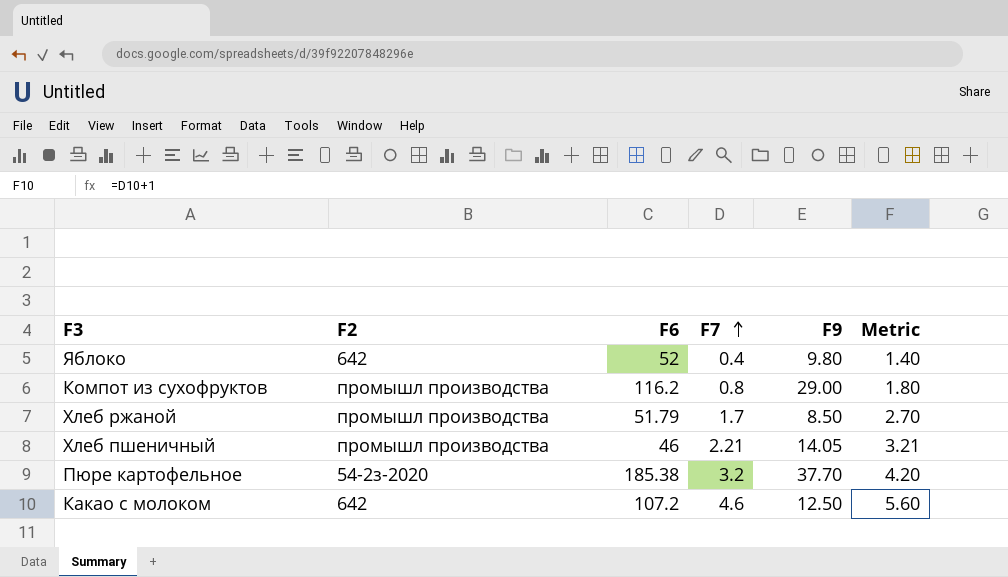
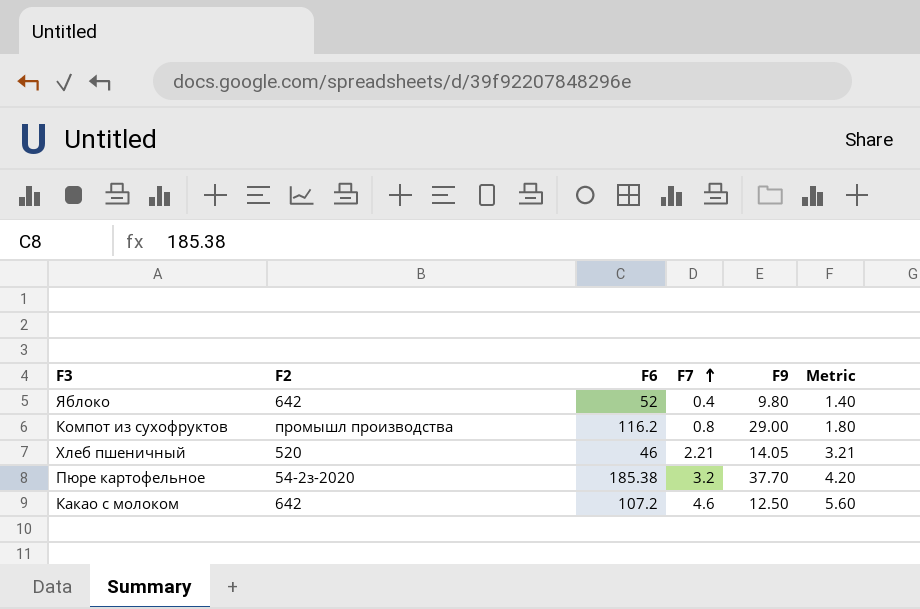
row Хлеб ржаной: промышл производства | 51.79 | 1.7 | 8.50 | 2.70 -> none
Хлеб пшеничный | F2: промышл производства -> 520

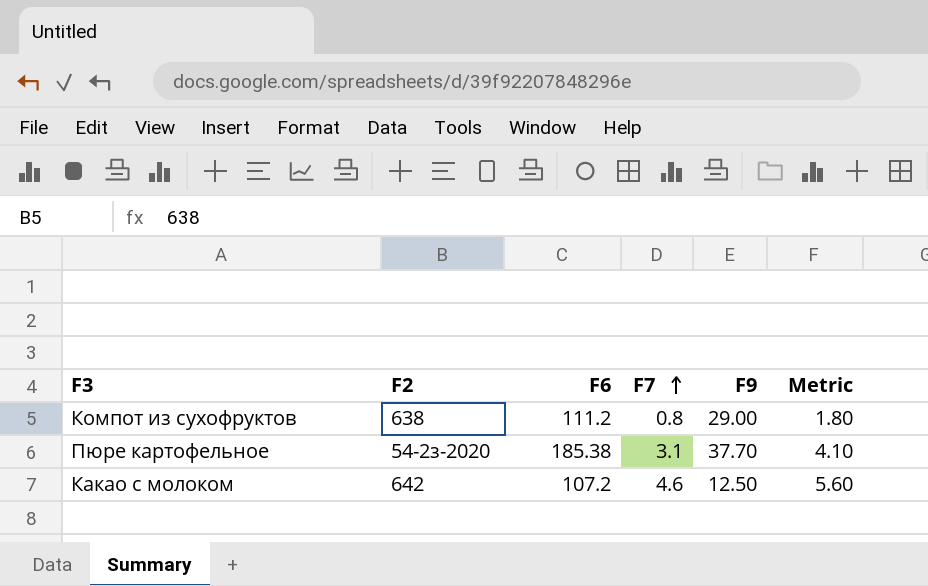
row Яблоко: 642 | 52 | 0.4 | 9.80 | 1.40 -> none
row Хлеб пшеничный: 520 | 46 | 2.21 | 14.05 | 3.21 -> none
Компот из сухофруктов | F2: промышл производства -> 638
Компот из сухофруктов | F6: 116.2 -> 111.2
Пюре картофельное | F7: 3.2 -> 3.1
Пюре картофельное | Metric: 4.20 -> 4.10

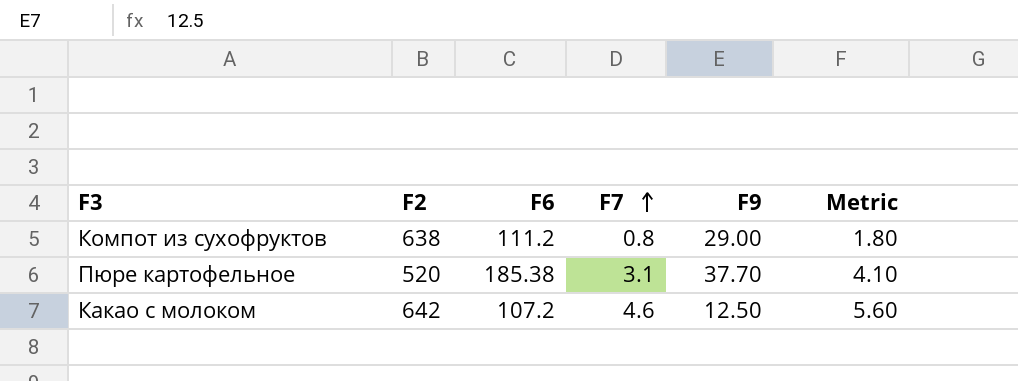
Пюре картофельное | F2: 54-2з-2020 -> 520

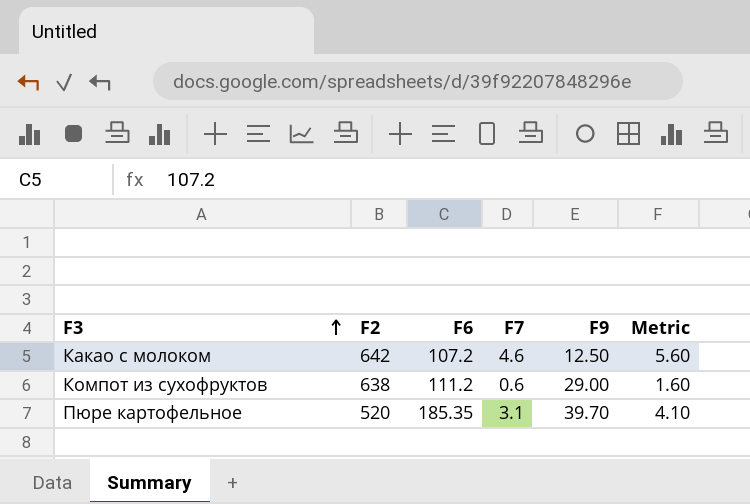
row order: F7 ascending -> F3 ascending
Компот из сухофруктов | F7: 0.8 -> 0.6
Компот из сухофруктов | Metric: 1.80 -> 1.60
Пюре картофельное | F6: 185.38 -> 185.35
Пюре картофельное | F9: 37.70 -> 39.70

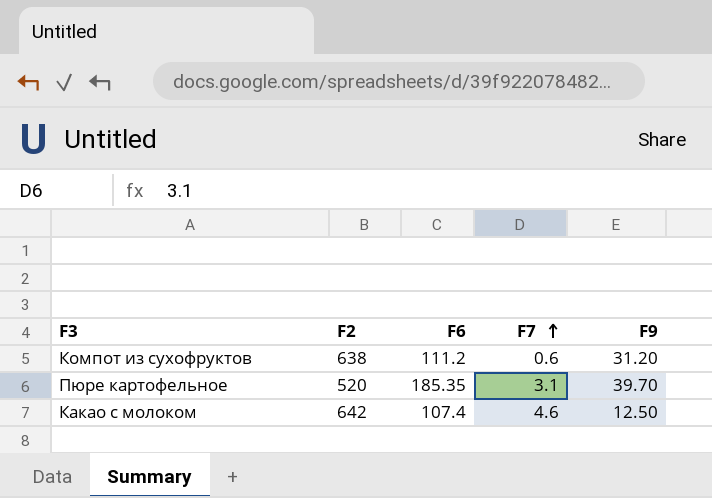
row order: F3 ascending -> F7 ascending
column Metric | formula: [F7] + 1 -> none
Компот из сухофруктов | F9: 29.00 -> 31.20
Какао с молоком | F6: 107.2 -> 107.4

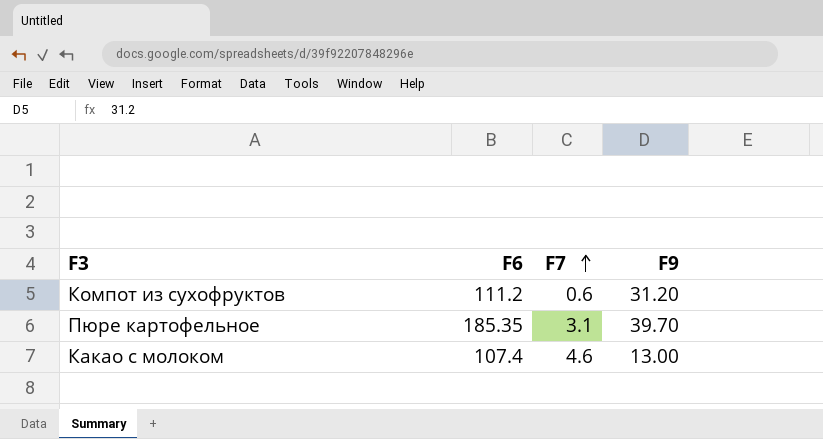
column F2 | position: 2 -> none
Какао с молоком | F9: 12.50 -> 13.00

